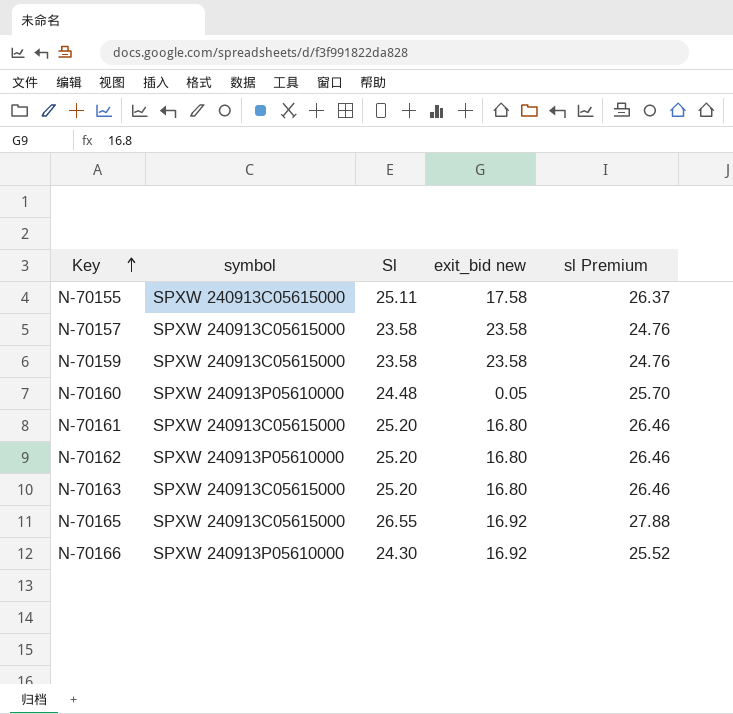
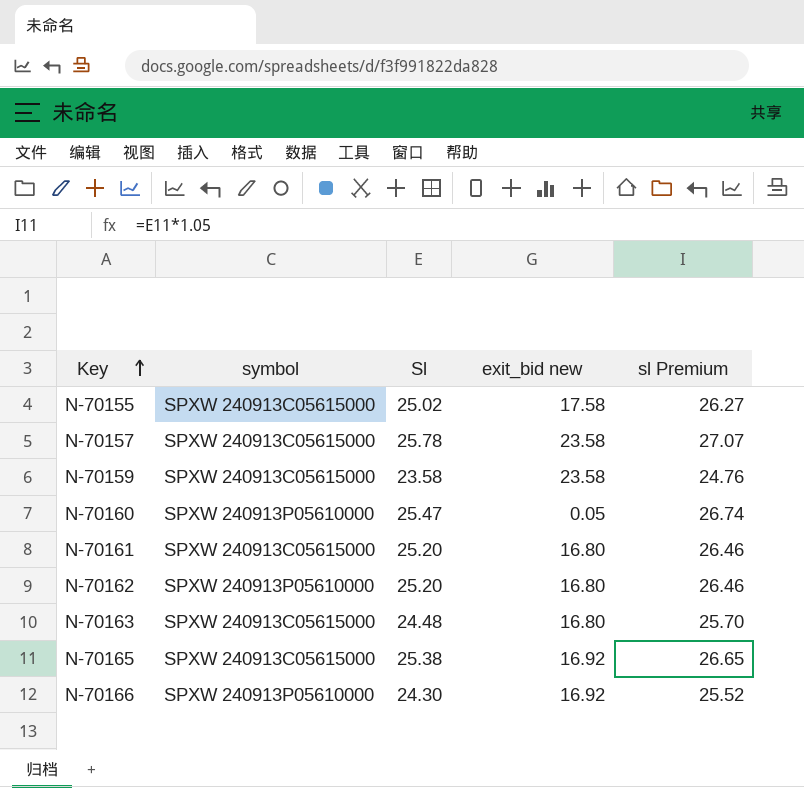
N-70155 | Sl: 25.11 -> 25.02
N-70155 | sl Premium: 26.37 -> 26.27
N-70157 | Sl: 23.58 -> 25.78
N-70157 | sl Premium: 24.76 -> 27.07
N-70160 | Sl: 24.48 -> 25.47
N-70160 | sl Premium: 25.70 -> 26.74
N-70163 | Sl: 25.20 -> 24.48
N-70163 | sl Premium: 26.46 -> 25.70
N-70165 | Sl: 26.55 -> 25.38
N-70165 | sl Premium: 27.88 -> 26.65

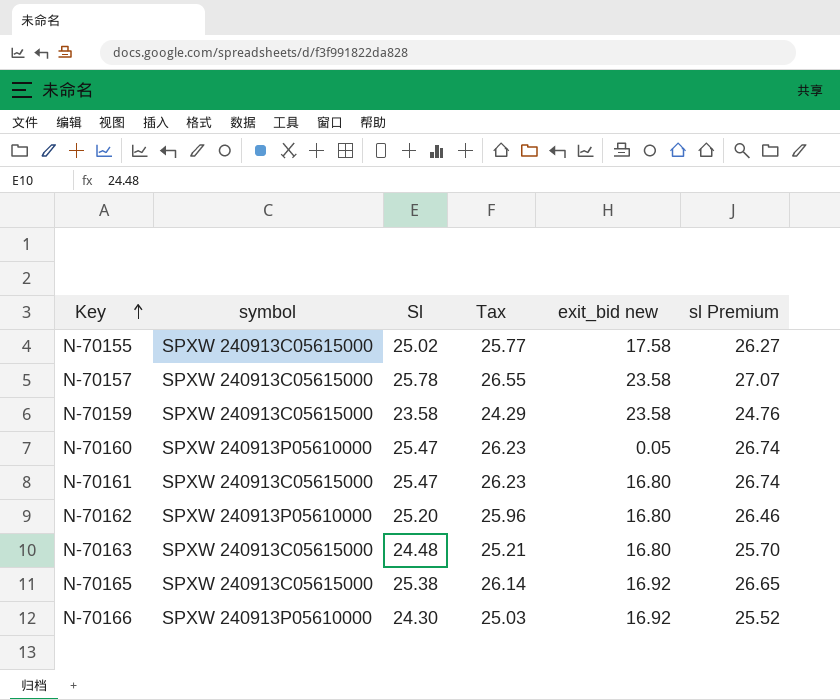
column Tax | formula: none -> [Sl] * 1.03
N-70161 | Sl: 25.20 -> 25.47
N-70161 | sl Premium: 26.46 -> 26.74

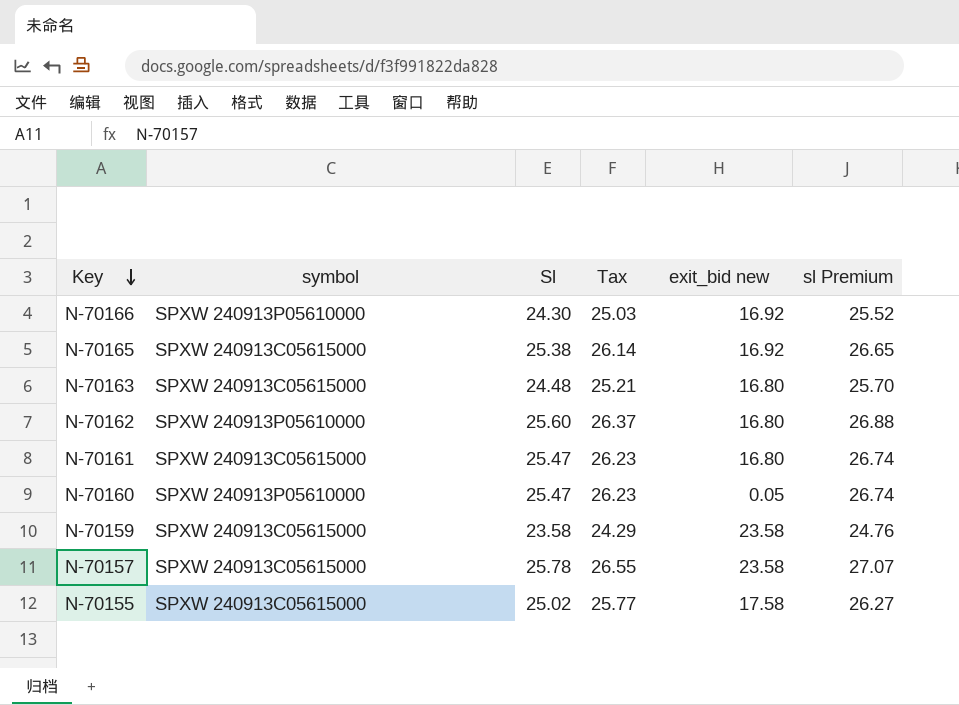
row order: Key ascending -> Key descending
N-70162 | Sl: 25.20 -> 25.60
N-70162 | Tax: 25.96 -> 26.37
N-70162 | sl Premium: 26.46 -> 26.88

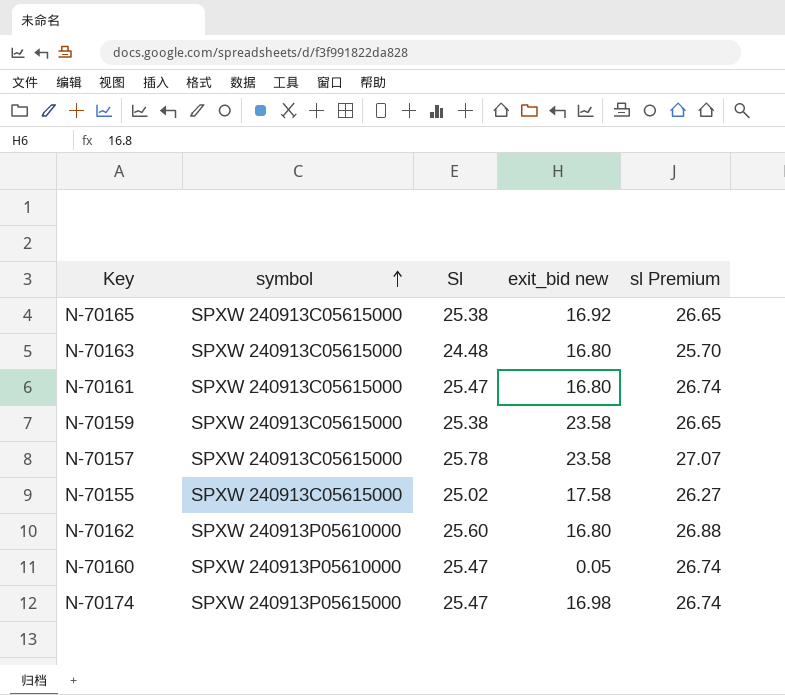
row order: Key descending -> symbol ascending
column Tax | formula: [Sl] * 1.03 -> none
row N-70166: SPXW 240913P05610000 | 24.30 | 25.03 | 16.92 | 25.52 -> none
N-70159 | Sl: 23.58 -> 25.38
N-70159 | sl Premium: 24.76 -> 26.65
row N-70174: none -> SPXW 240913P05615000 | 25.47 | 16.98 | 26.74

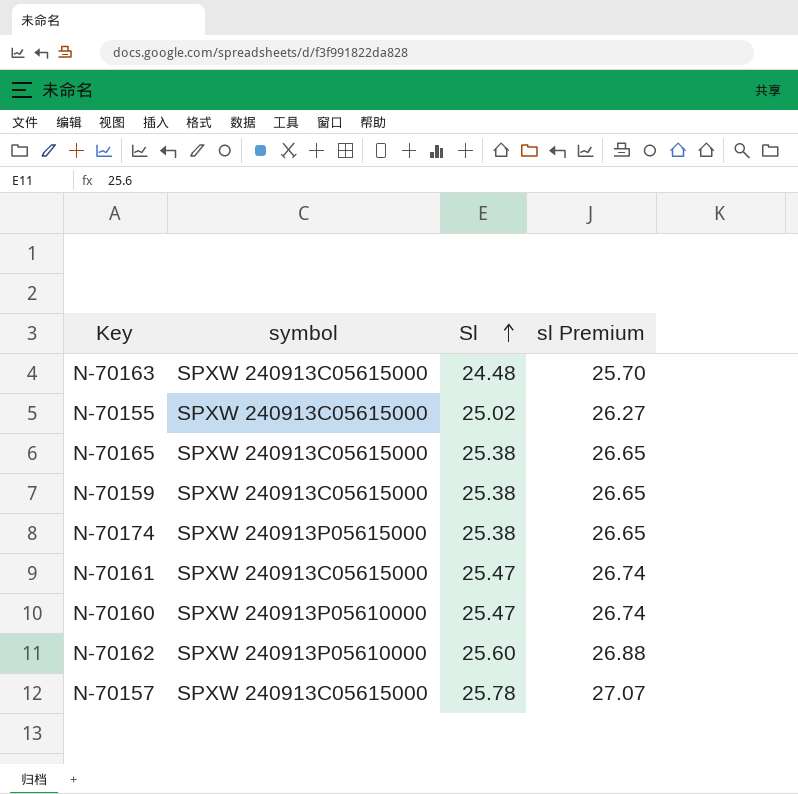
row order: symbol ascending -> Sl ascending
column exit_bid new | position: 4 -> none
N-70174 | Sl: 25.47 -> 25.38
N-70174 | sl Premium: 26.74 -> 26.65

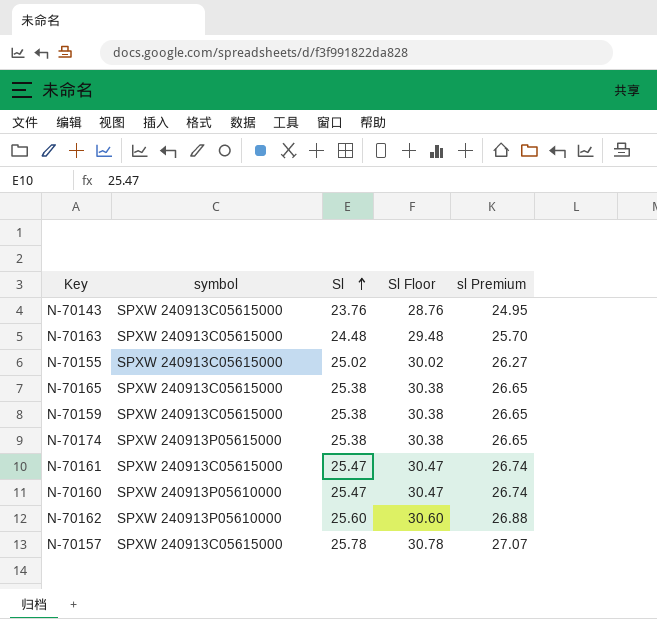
column Sl Floor | formula: none -> [Sl] + 5
row N-70143: none -> SPXW 240913C05615000 | 23.76 | 28.76 | 24.95

